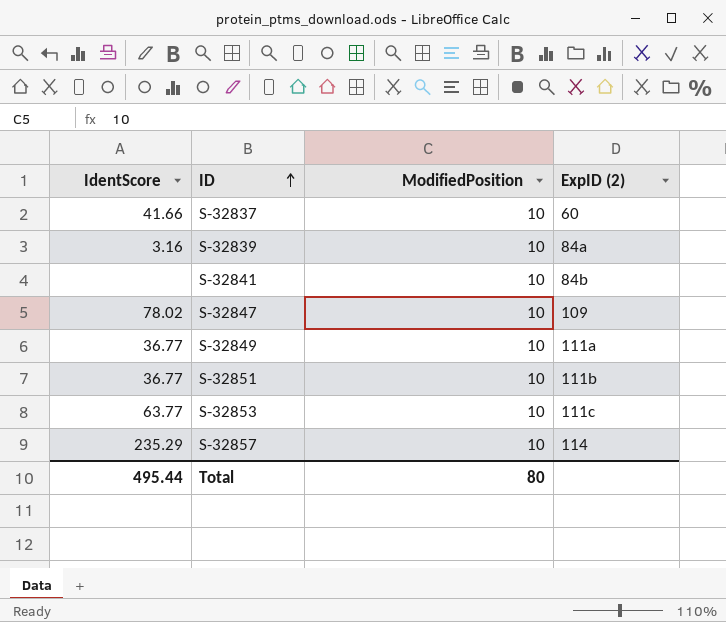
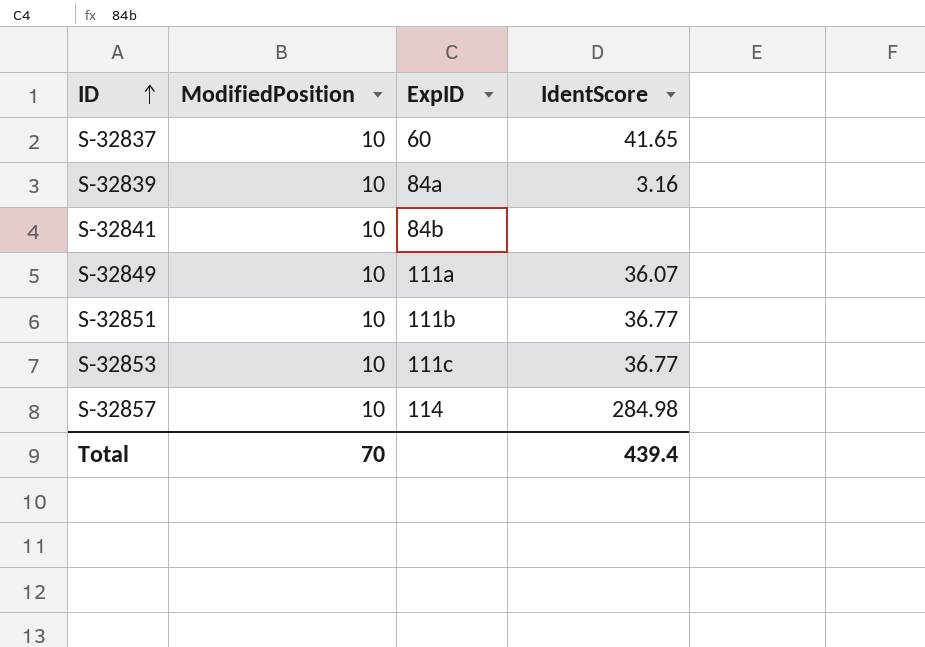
column name: ExpID (2) -> ExpID
column IdentScore | position: 1 -> 4
row S-32847: 78.02 | 10 | 109 -> none
S-32837 | IdentScore: 41.66 -> 41.65
S-32849 | IdentScore: 36.77 -> 36.07
S-32853 | IdentScore: 63.77 -> 36.77
S-32857 | IdentScore: 235.29 -> 284.98
Total | ModifiedPosition: 80 -> 70
Total | IdentScore: 495.44 -> 439.4

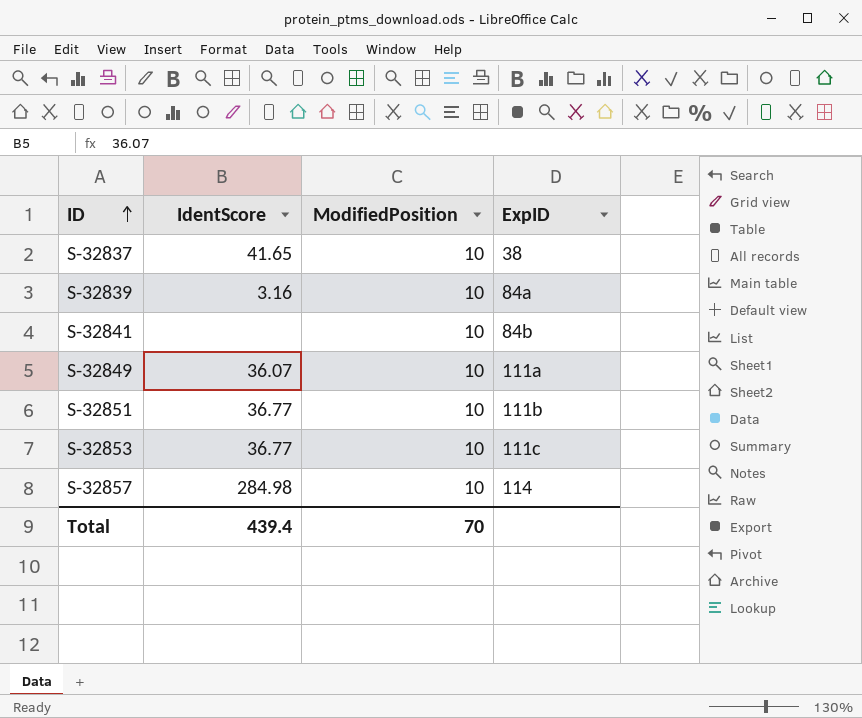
column IdentScore | position: 4 -> 2
S-32837 | ExpID: 60 -> 38

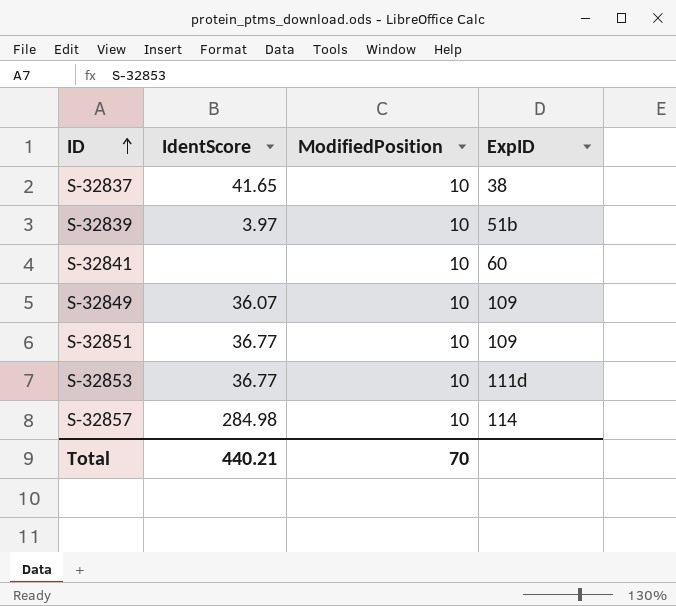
S-32839 | IdentScore: 3.16 -> 3.97
S-32839 | ExpID: 84a -> 51b
S-32841 | ExpID: 84b -> 60
S-32849 | ExpID: 111a -> 109
S-32851 | ExpID: 111b -> 109
S-32853 | ExpID: 111c -> 111d
Total | IdentScore: 439.4 -> 440.21

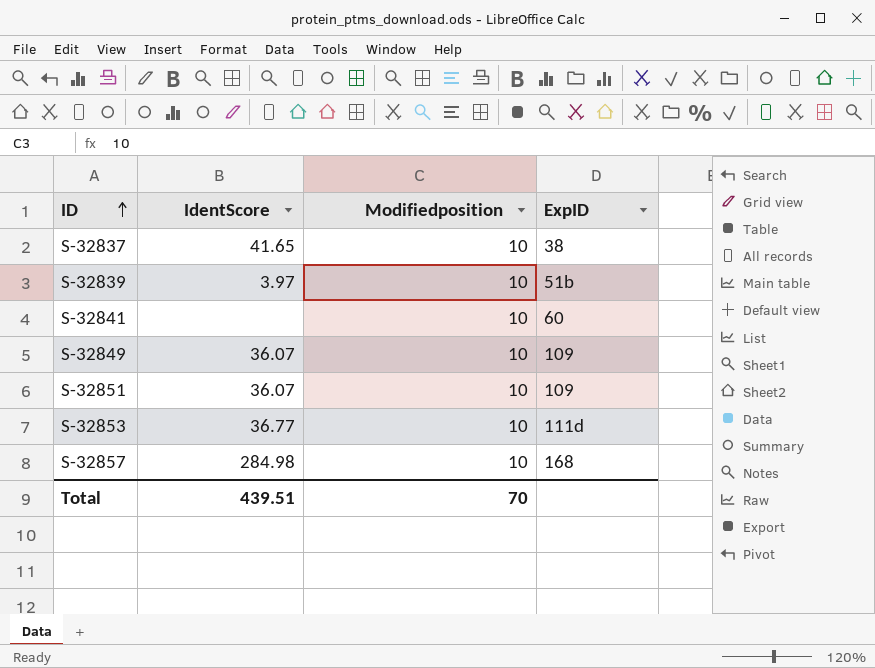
column name: ModifiedPosition -> Modifiedposition
S-32851 | IdentScore: 36.77 -> 36.07
S-32857 | ExpID: 114 -> 168
Total | IdentScore: 440.21 -> 439.51

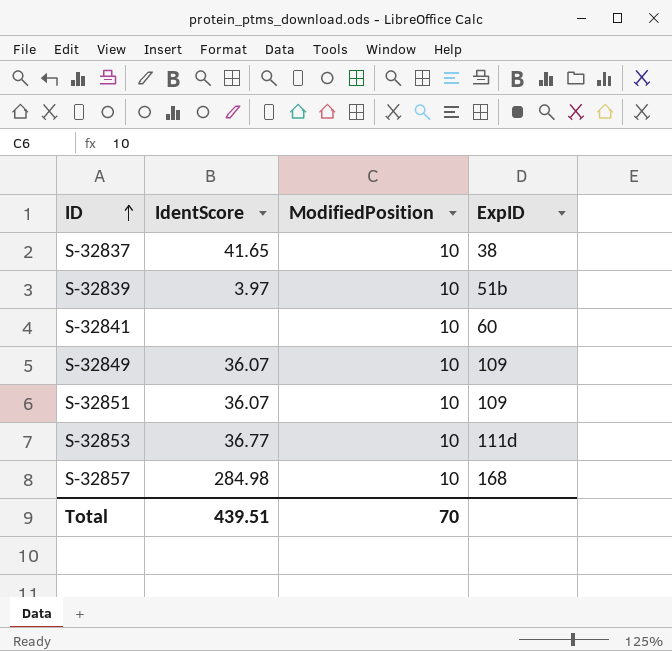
column name: Modifiedposition -> ModifiedPosition

